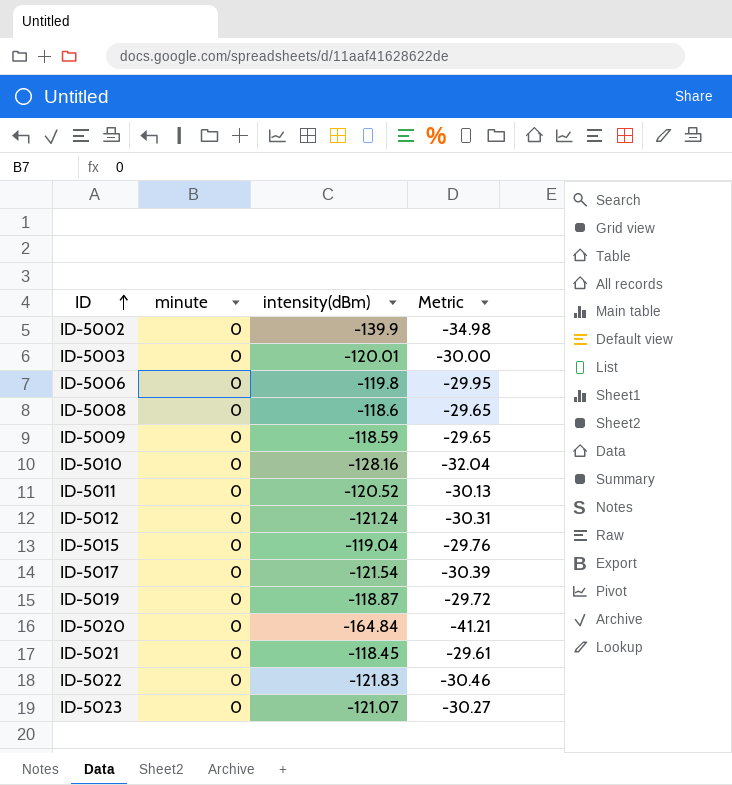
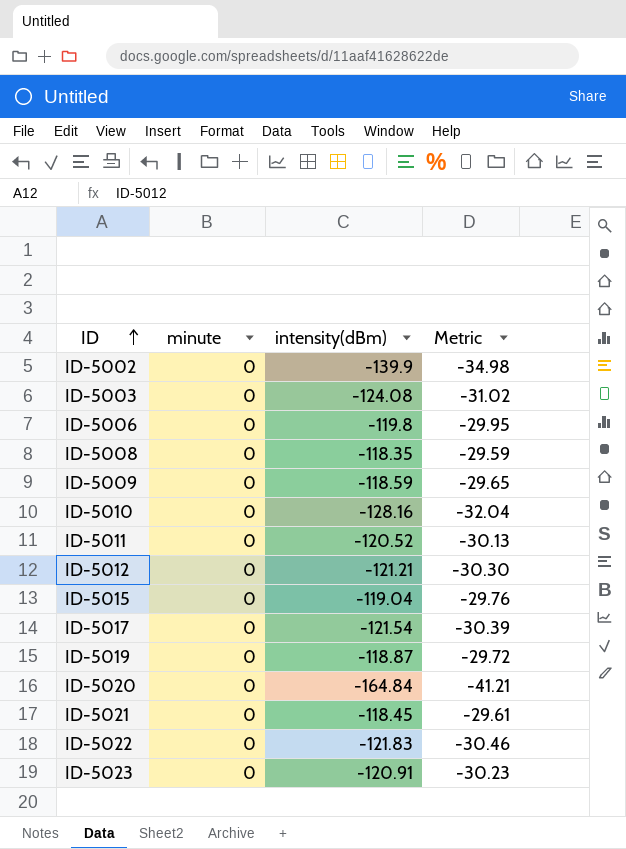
ID-5003 | intensity(dBm): -120.01 -> -124.08
ID-5003 | Metric: -30.00 -> -31.02
ID-5008 | intensity(dBm): -118.6 -> -118.35
ID-5008 | Metric: -29.65 -> -29.59
ID-5012 | intensity(dBm): -121.24 -> -121.21
ID-5012 | Metric: -30.31 -> -30.30
ID-5023 | intensity(dBm): -121.07 -> -120.91
ID-5023 | Metric: -30.27 -> -30.23

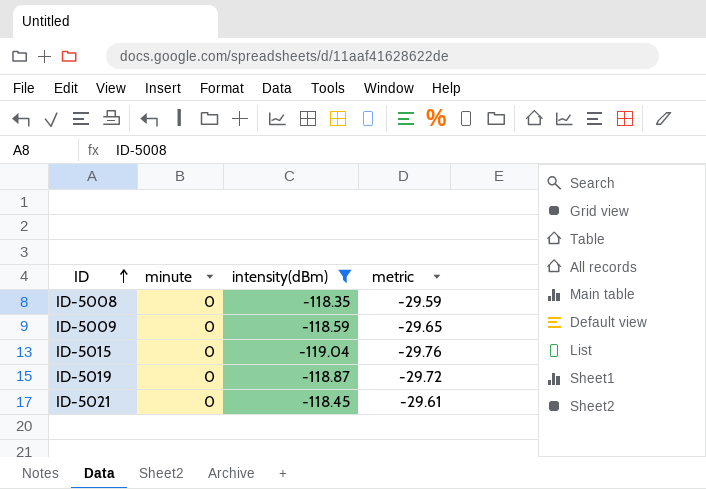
filter: none -> intensity(dBm) >= -119.04
column name: Metric -> metric

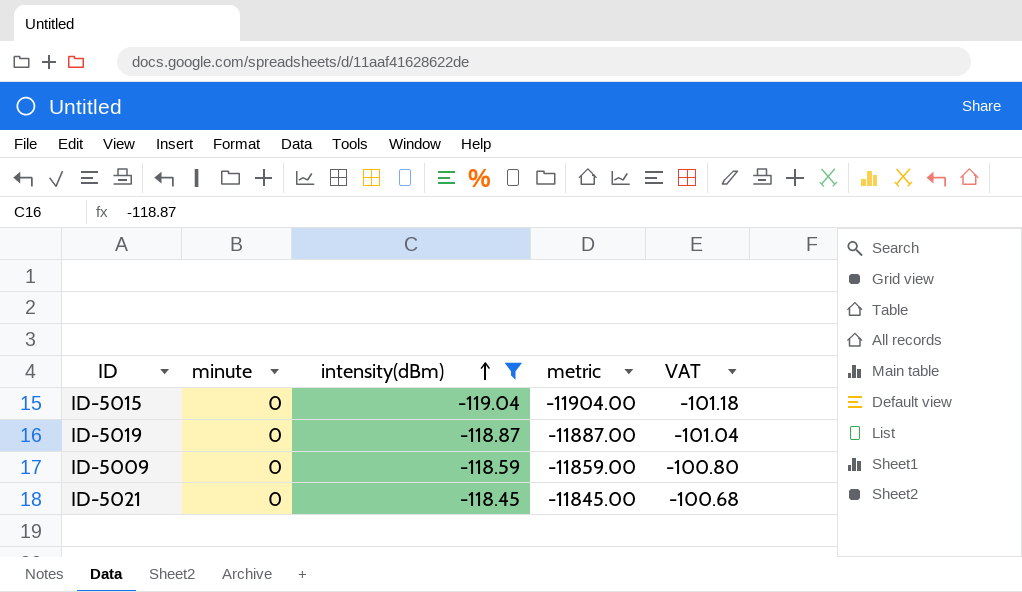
row order: ID ascending -> intensity(dBm) ascending
column metric | formula: [intensity(dBm)] * 0.25 -> [intensity(dBm)] * 100
column VAT | formula: none -> [intensity(dBm)] * 0.85
row ID-5008: 0 | -118.35 | -29.59 -> none

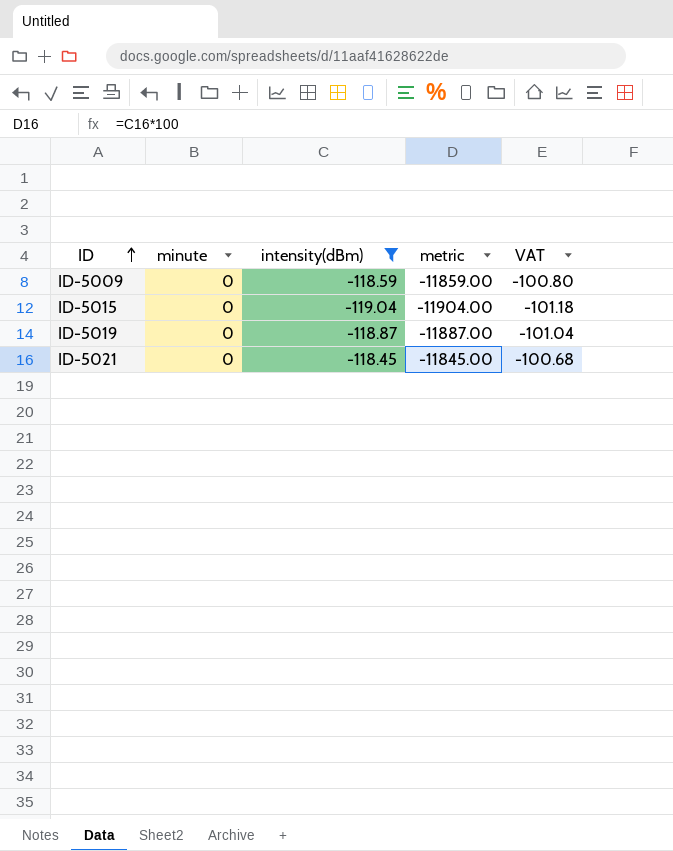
row order: intensity(dBm) ascending -> ID ascending

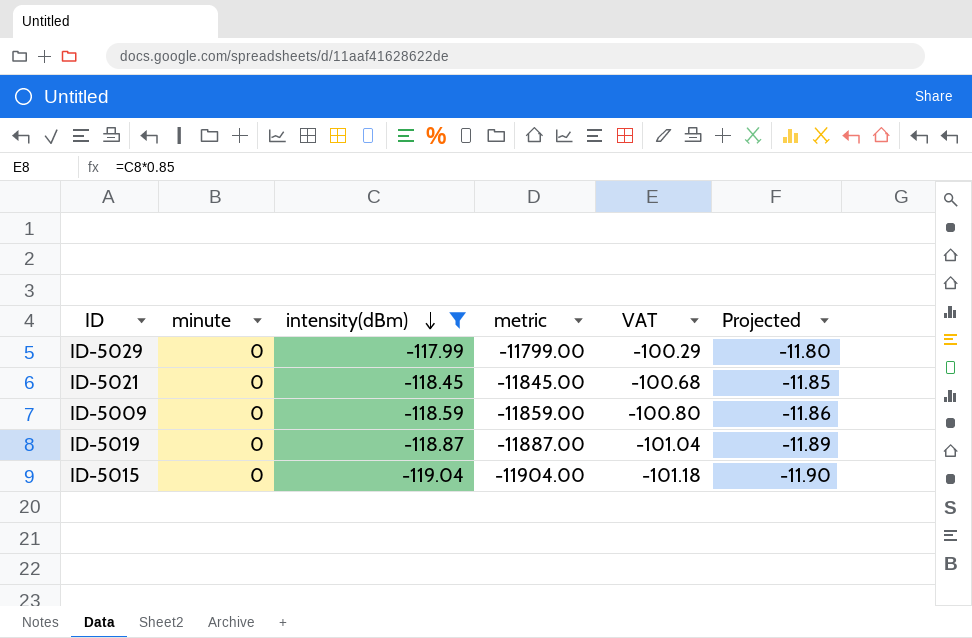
row order: ID ascending -> intensity(dBm) descending
column Projected | formula: none -> [intensity(dBm)] * 0.1
row ID-5029: none -> 0 | -117.99 | -11799.00 | -100.29 | -11.80

